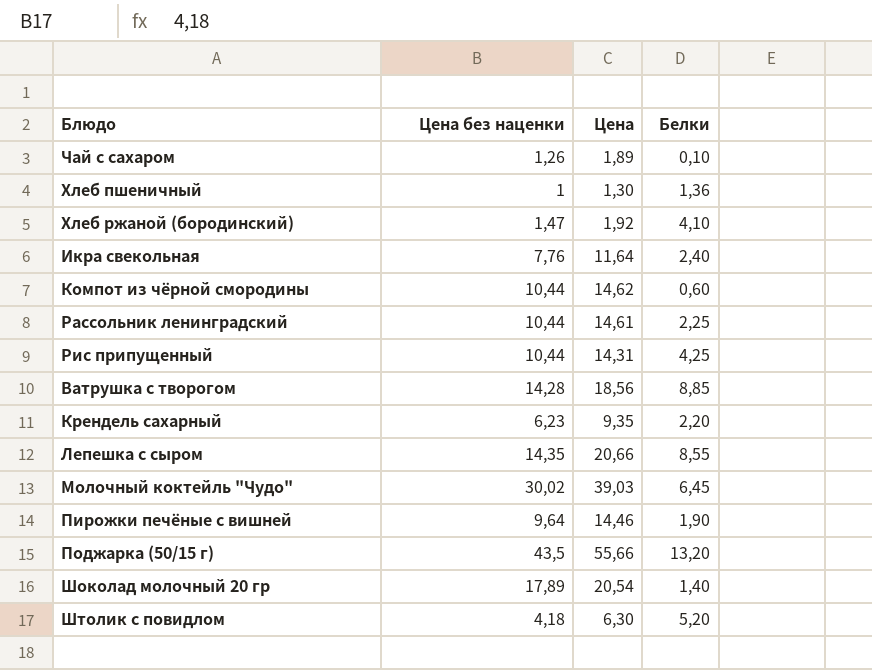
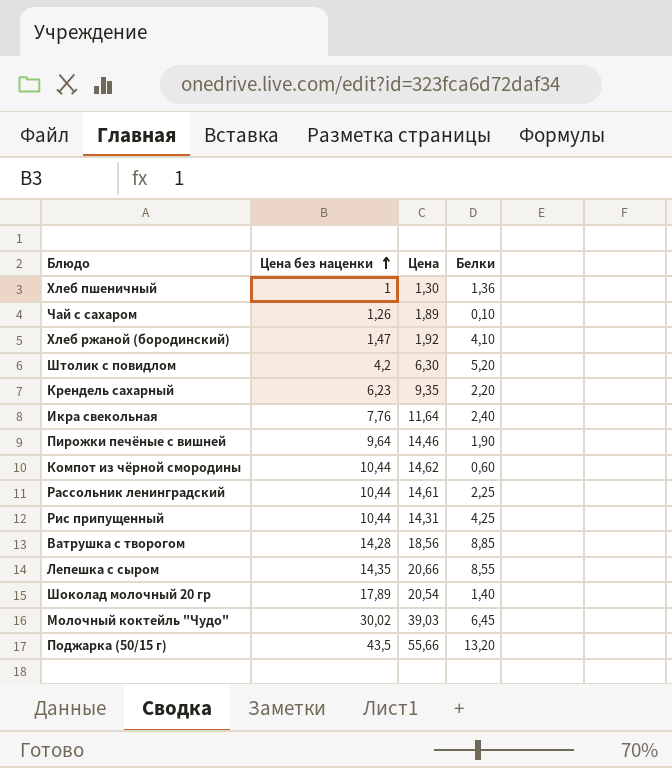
row order: none -> Цена без наценки ascending
Штолик с повидлом | Цена без наценки: 4,18 -> 4,2

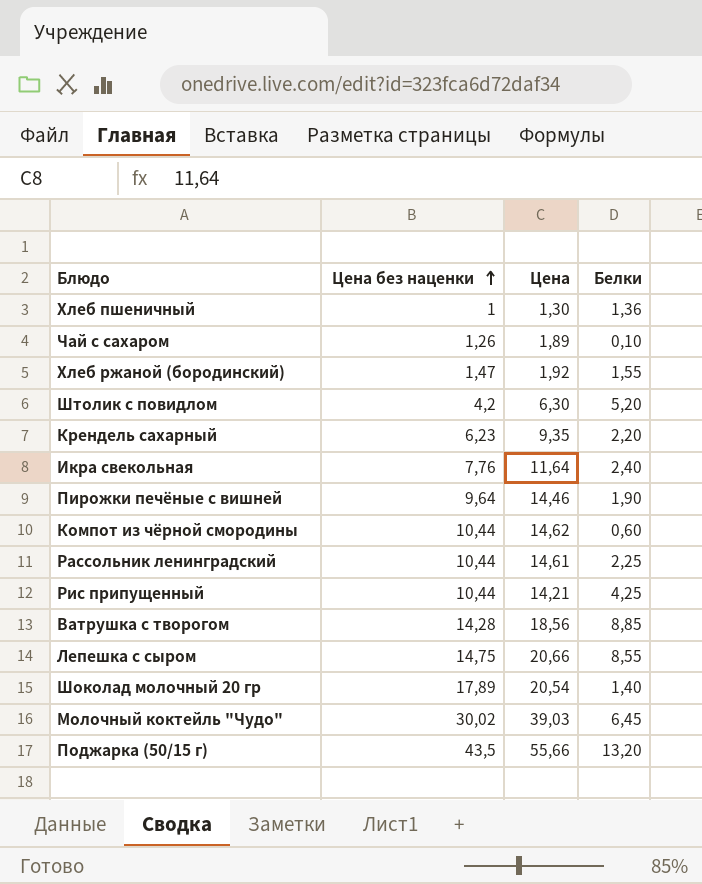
Хлеб ржаной (бородинский) | Белки: 4,10 -> 1,55
Рис припущенный | Цена: 14,31 -> 14,21
Лепешка с сыром | Цена без наценки: 14,35 -> 14,75

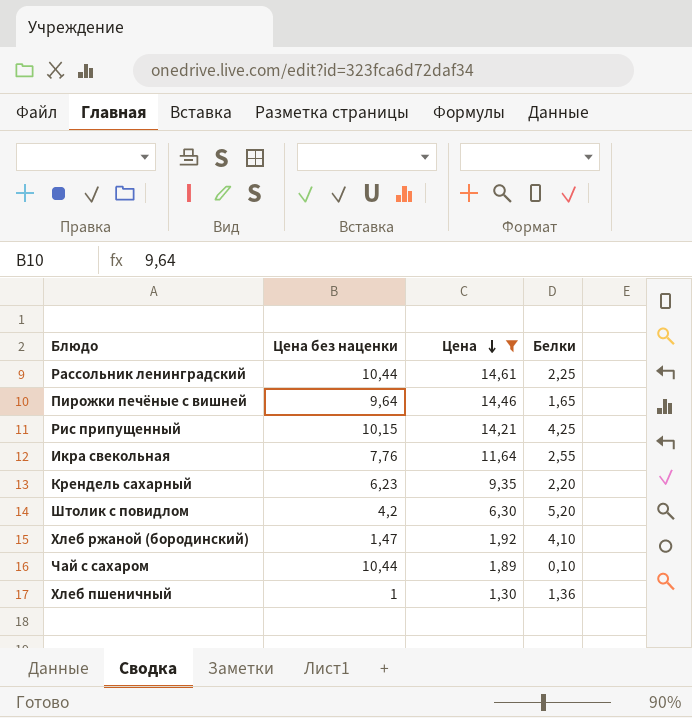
filter: none -> Цена <= 14,61
row order: Цена без наценки ascending -> Цена descending
Пирожки печёные с вишней | Белки: 1,90 -> 1,65
Рис припущенный | Цена без наценки: 10,44 -> 10,15
Икра свекольная | Белки: 2,40 -> 2,55
Хлеб ржаной (бородинский) | Белки: 1,55 -> 4,10
Чай с сахаром | Цена без наценки: 1,26 -> 10,44

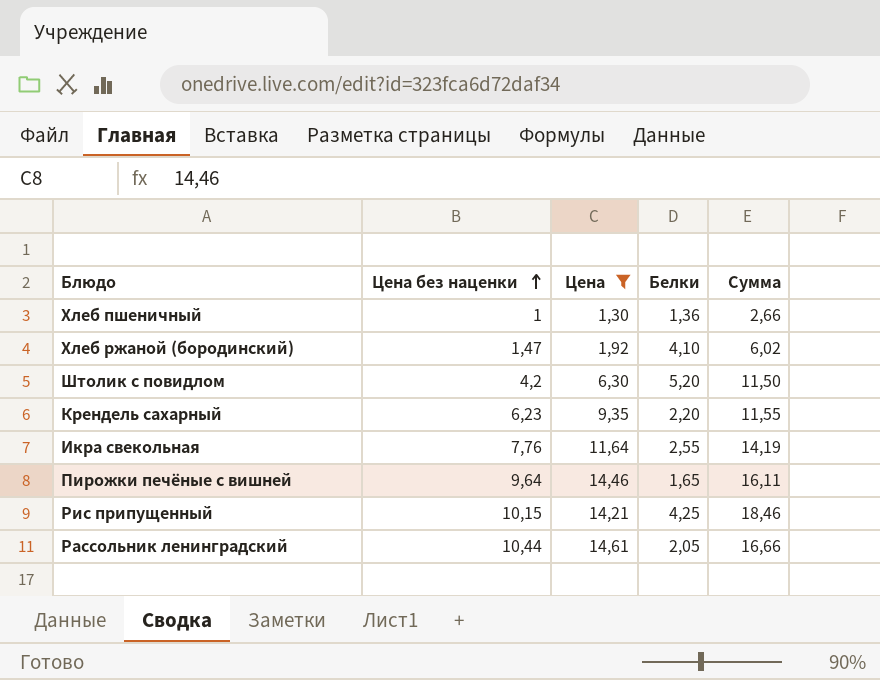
row order: Цена descending -> Цена без наценки ascending
column Сумма | formula: none -> [Цена] + [Белки]
row Чай с сахаром: 10,44 | 1,89 | 0,10 -> none
Рассольник ленинградский | Белки: 2,25 -> 2,05

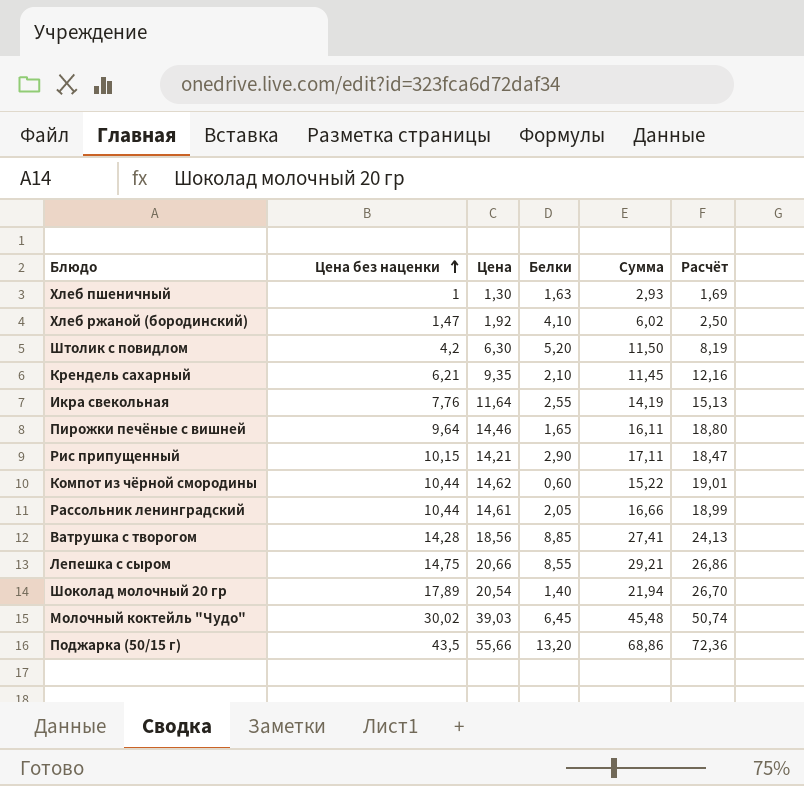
filter: Цена <= 14,61 -> none
column Расчёт | formula: none -> [Цена] * 1,3
Хлеб пшеничный | Белки: 1,36 -> 1,63
Хлеб пшеничный | Сумма: 2,66 -> 2,93
Крендель сахарный | Цена без наценки: 6,23 -> 6,21
Крендель сахарный | Белки: 2,20 -> 2,10
Крендель сахарный | Сумма: 11,55 -> 11,45
Рис припущенный | Белки: 4,25 -> 2,90
Рис припущенный | Сумма: 18,46 -> 17,11

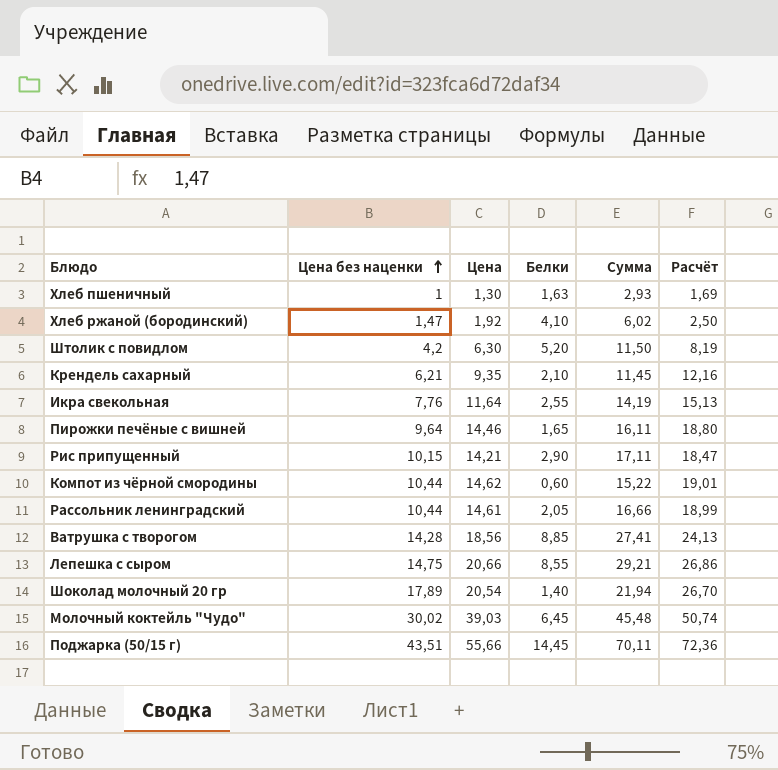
Поджарка (50/15 г) | Цена без наценки: 43,5 -> 43,51
Поджарка (50/15 г) | Белки: 13,20 -> 14,45
Поджарка (50/15 г) | Сумма: 68,86 -> 70,11

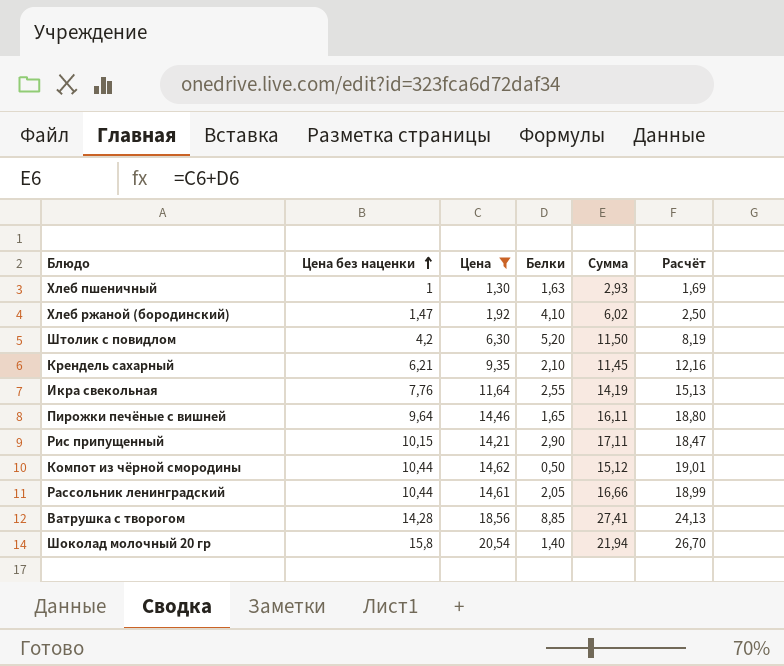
filter: none -> Цена <= 20,54
Компот из чёрной смородины | Белки: 0,60 -> 0,50
Компот из чёрной смородины | Сумма: 15,22 -> 15,12
Шоколад молочный 20 гр | Цена без наценки: 17,89 -> 15,8

